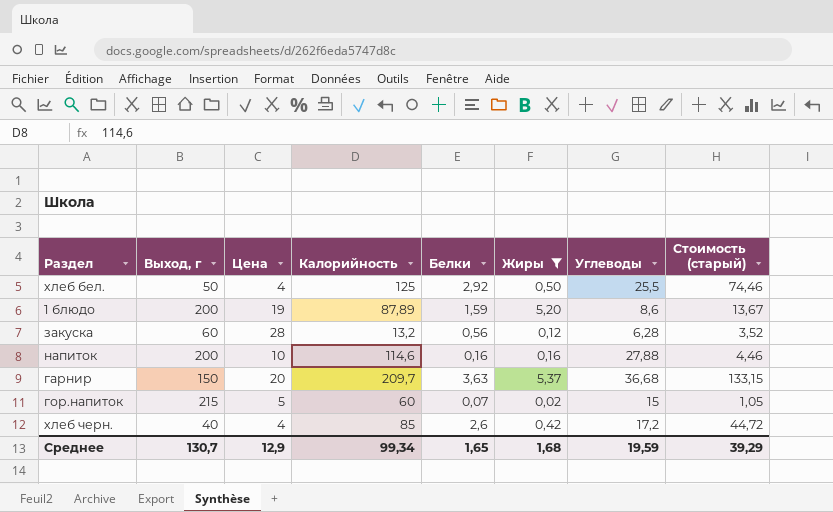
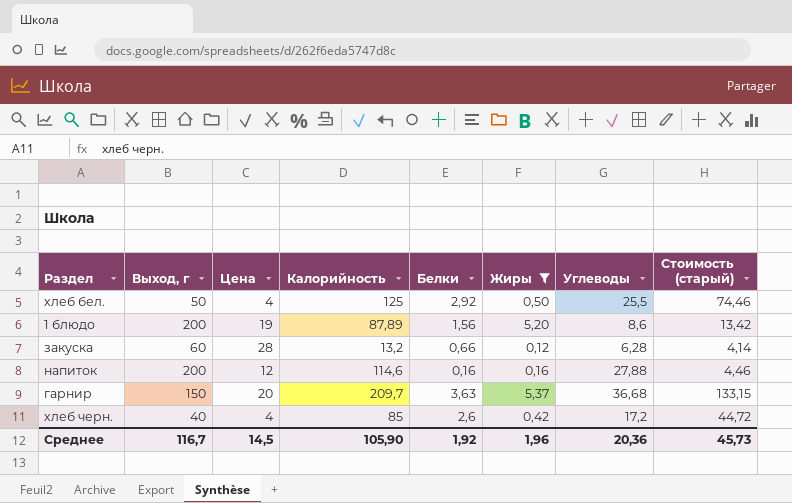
row гор.напиток: 215 | 5 | 60 | 0,07 | 0,02 | 15 | 1,05 -> none
1 блюдо | Белки: 1,59 -> 1,56
1 блюдо | Стоимость (старый): 13,67 -> 13,42
закуска | Белки: 0,56 -> 0,66
закуска | Стоимость (старый): 3,52 -> 4,14
напиток | Цена: 10 -> 12
Среднее | Выход, г: 130,7 -> 116,7
Среднее | Цена: 12,9 -> 14,5
Среднее | Калорийность: 99,34 -> 105,90
Среднее | Белки: 1,65 -> 1,92
Среднее | Жиры: 1,68 -> 1,96
Среднее | Углеводы: 19,59 -> 20,36
Среднее | Стоимость (старый): 39,29 -> 45,73

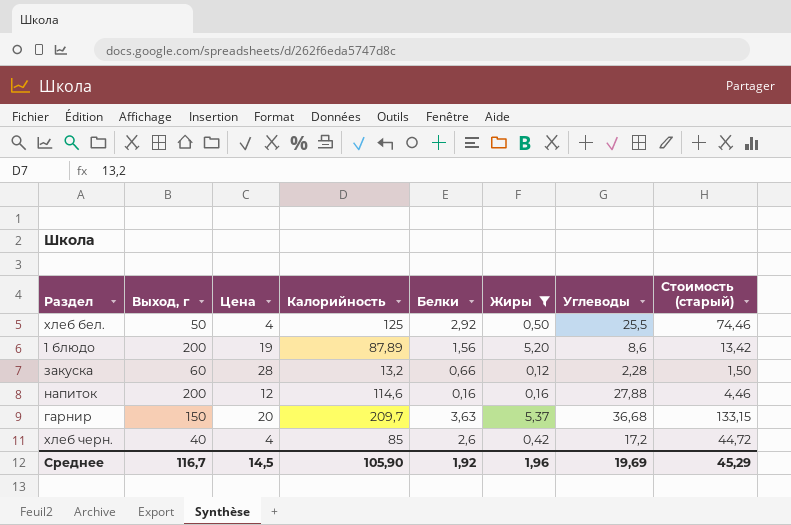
закуска | Углеводы: 6,28 -> 2,28
закуска | Стоимость (старый): 4,14 -> 1,50
Среднее | Углеводы: 20,36 -> 19,69
Среднее | Стоимость (старый): 45,73 -> 45,29

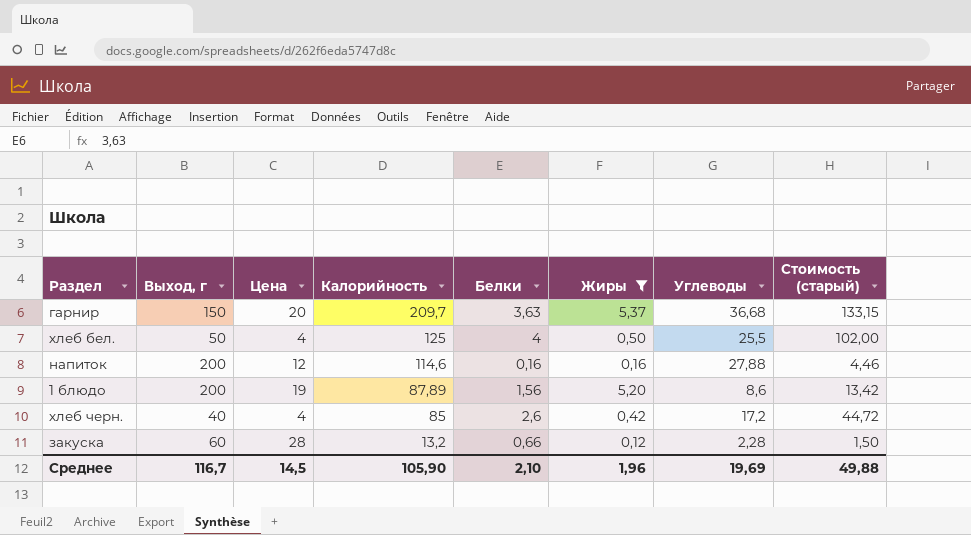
row order: none -> Калорийность descending
хлеб бел. | Белки: 2,92 -> 4
хлеб бел. | Стоимость (старый): 74,46 -> 102,00
Среднее | Белки: 1,92 -> 2,10
Среднее | Стоимость (старый): 45,29 -> 49,88

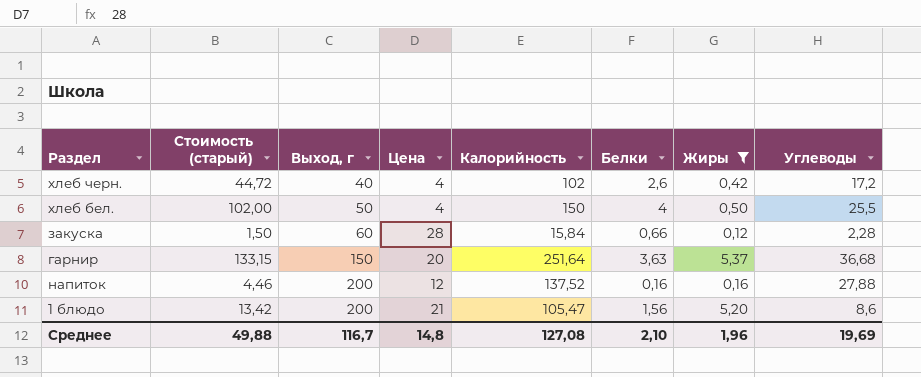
row order: Калорийность descending -> Выход, г ascending
column Стоимость (старый) | position: 8 -> 2
хлеб черн. | Калорийность: 85 -> 102
хлеб бел. | Калорийность: 125 -> 150
закуска | Калорийность: 13,2 -> 15,84
гарнир | Калорийность: 209,7 -> 251,64
напиток | Калорийность: 114,6 -> 137,52
1 блюдо | Цена: 19 -> 21
1 блюдо | Калорийность: 87,89 -> 105,47
Среднее | Цена: 14,5 -> 14,8
Среднее | Калорийность: 105,90 -> 127,08

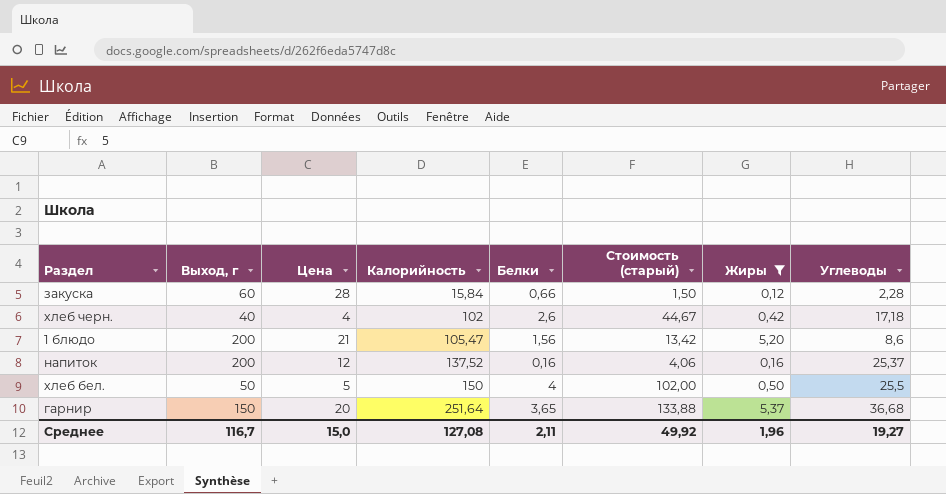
row order: Выход, г ascending -> Калорийность ascending
column Стоимость (старый) | position: 2 -> 6
хлеб черн. | Стоимость (старый): 44,72 -> 44,67
хлеб черн. | Углеводы: 17,2 -> 17,18
напиток | Стоимость (старый): 4,46 -> 4,06
напиток | Углеводы: 27,88 -> 25,37
хлеб бел. | Цена: 4 -> 5
гарнир | Белки: 3,63 -> 3,65
гарнир | Стоимость (старый): 133,15 -> 133,88
Среднее | Цена: 14,8 -> 15,0
Среднее | Белки: 2,10 -> 2,11
Среднее | Стоимость (старый): 49,88 -> 49,92
Среднее | Углеводы: 19,69 -> 19,27

